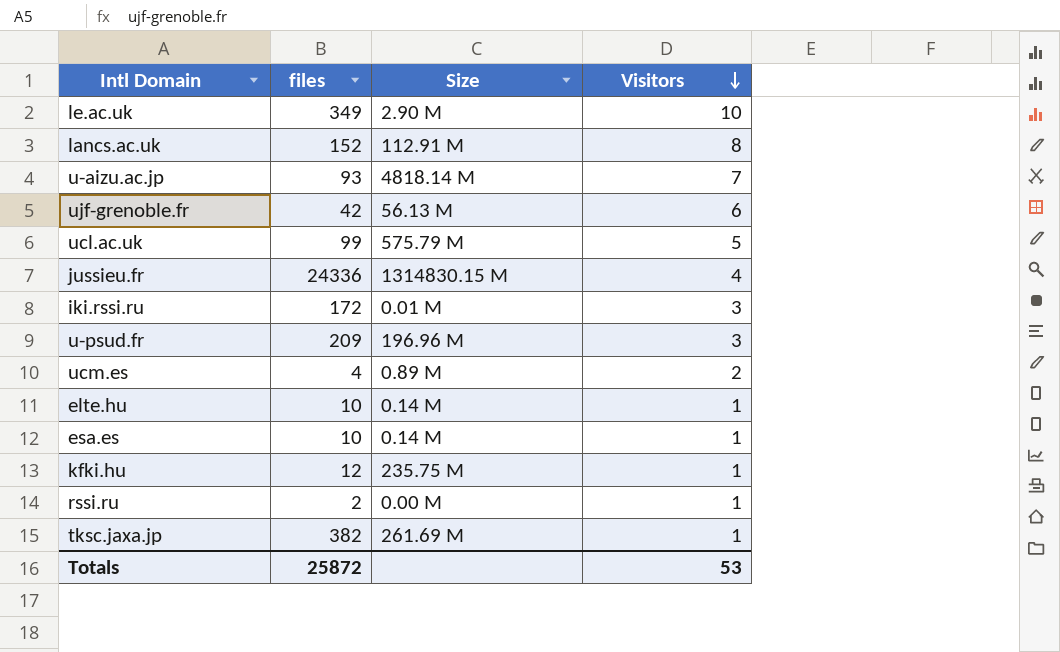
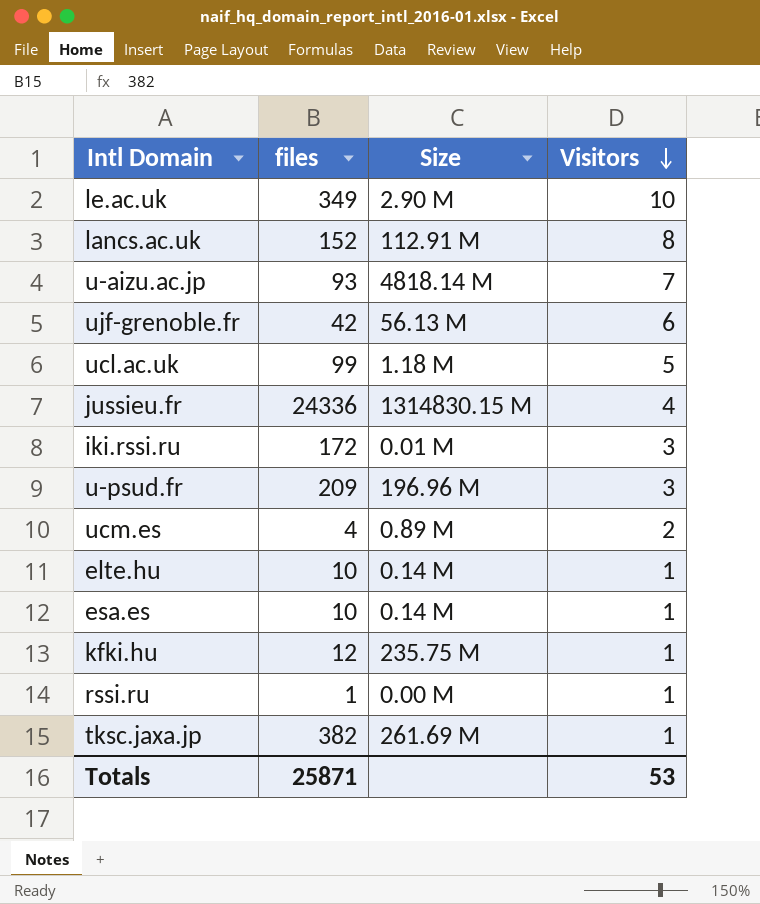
ucl.ac.uk | Size: 575.79 M -> 1.18 M
rssi.ru | files: 2 -> 1
Totals | files: 25872 -> 25871

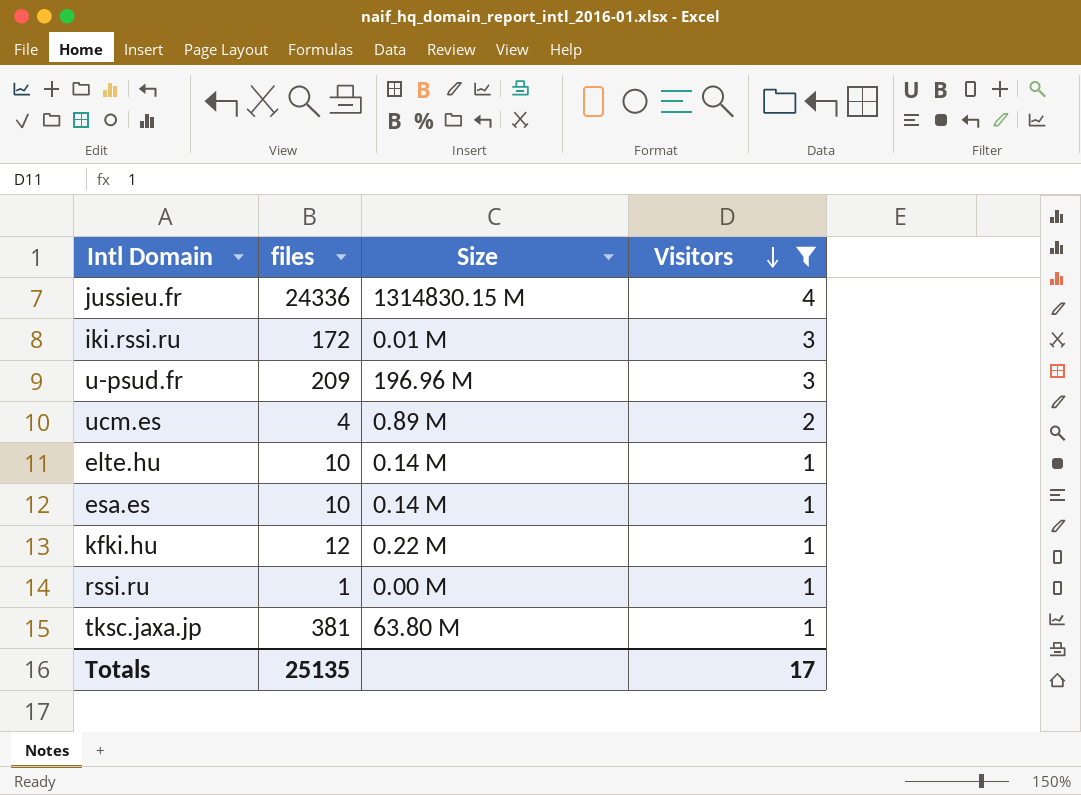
filter: none -> Visitors <= 4
kfki.hu | Size: 235.75 M -> 0.22 M
tksc.jaxa.jp | files: 382 -> 381
tksc.jaxa.jp | Size: 261.69 M -> 63.80 M
Totals | files: 25871 -> 25135
Totals | Visitors: 53 -> 17

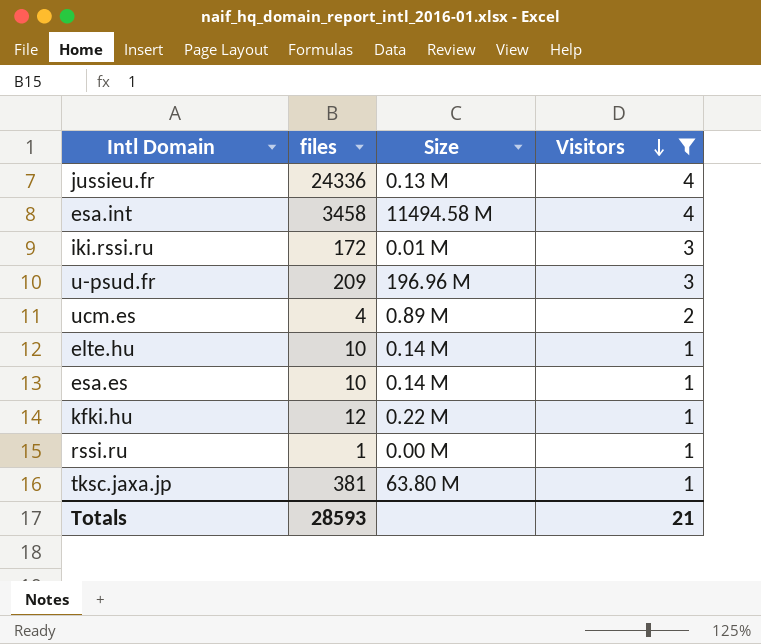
jussieu.fr | Size: 1314830.15 M -> 0.13 M
row esa.int: none -> 3458 | 11494.58 M | 4
Totals | files: 25135 -> 28593
Totals | Visitors: 17 -> 21

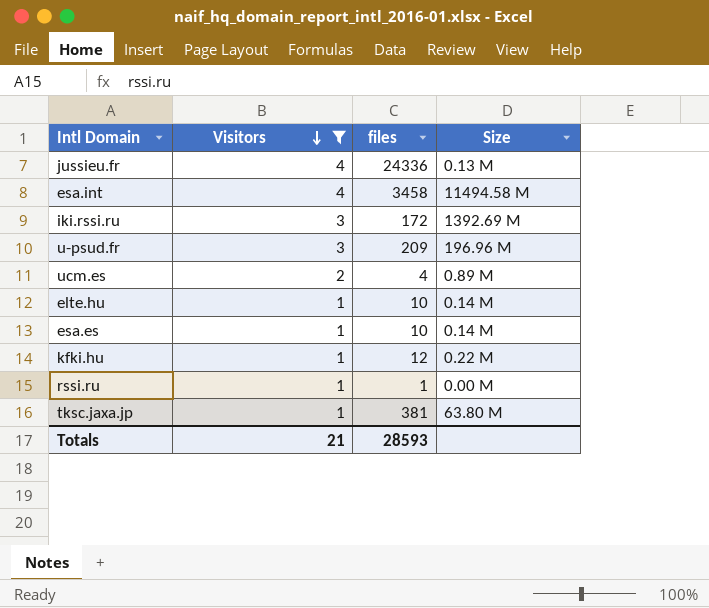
column Visitors | position: 4 -> 2
iki.rssi.ru | Size: 0.01 M -> 1392.69 M

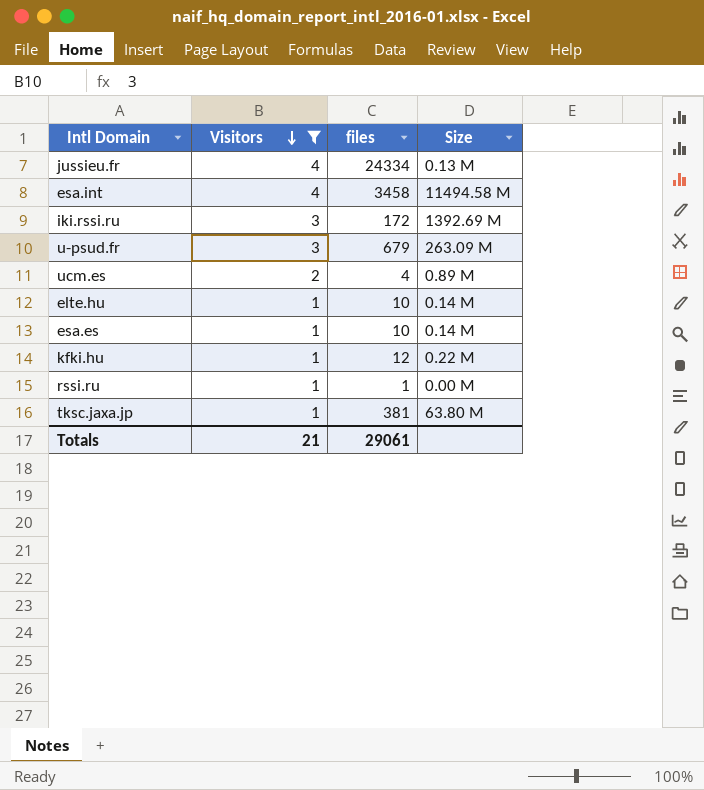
jussieu.fr | files: 24336 -> 24334
u-psud.fr | files: 209 -> 679
u-psud.fr | Size: 196.96 M -> 263.09 M
Totals | files: 28593 -> 29061

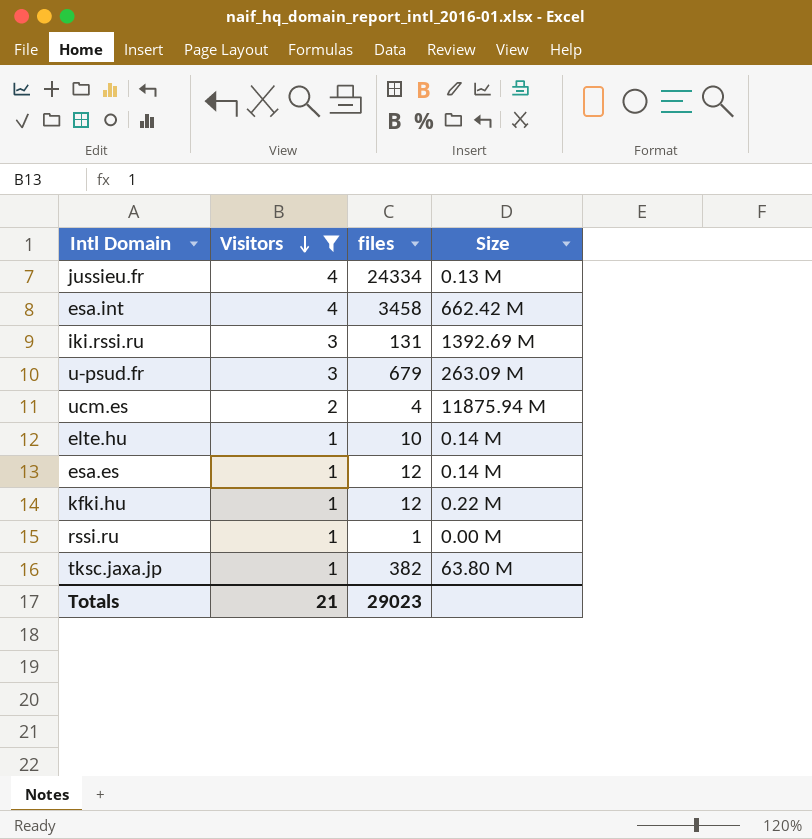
esa.int | Size: 11494.58 M -> 662.42 M
iki.rssi.ru | files: 172 -> 131
ucm.es | Size: 0.89 M -> 11875.94 M
esa.es | files: 10 -> 12
tksc.jaxa.jp | files: 381 -> 382
Totals | files: 29061 -> 29023

